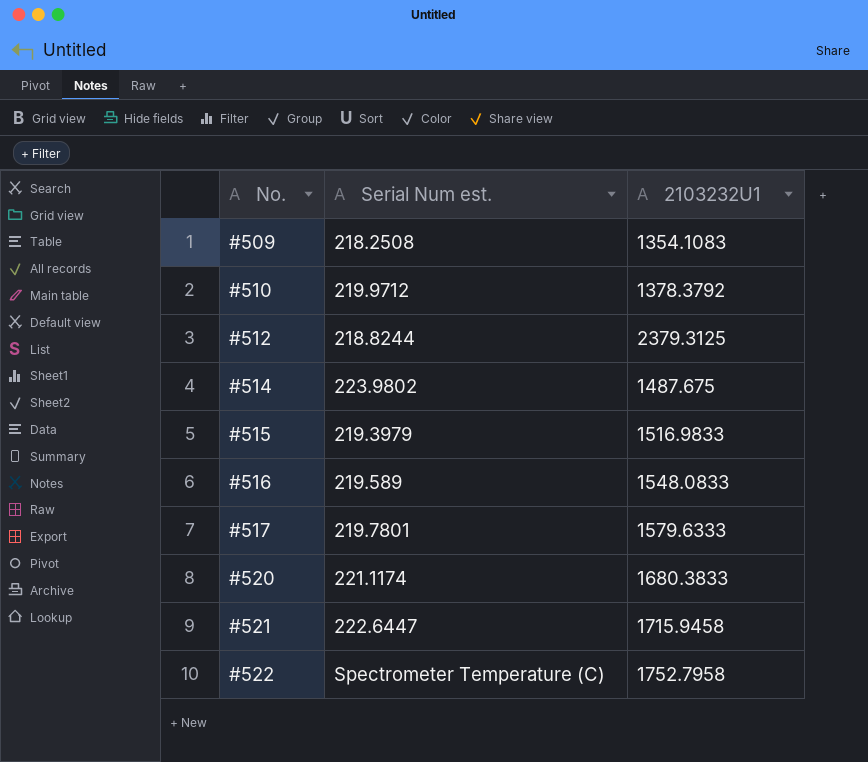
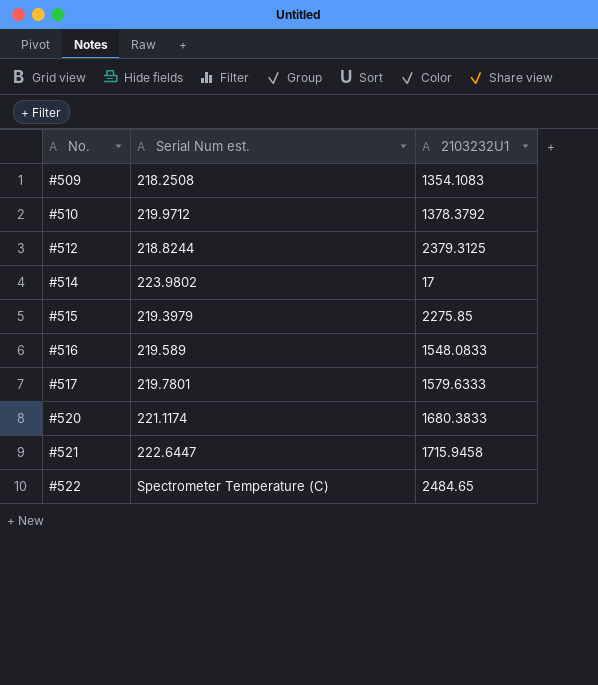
#514 | 2103232U1: 1487.675 -> 17
#515 | 2103232U1: 1516.9833 -> 2275.85
#522 | 2103232U1: 1752.7958 -> 2484.65

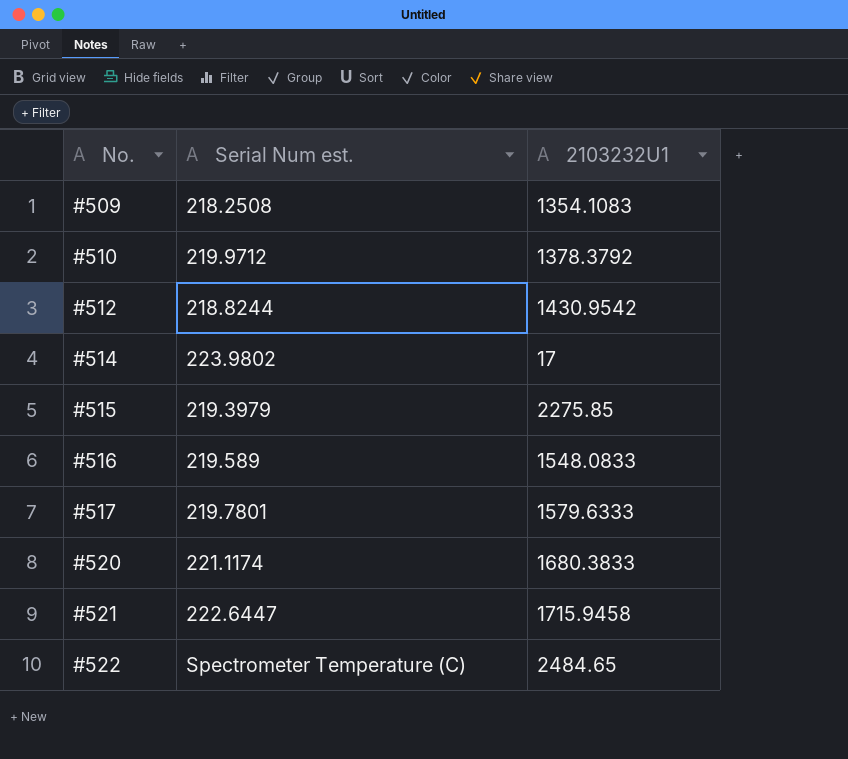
#512 | 2103232U1: 2379.3125 -> 1430.9542

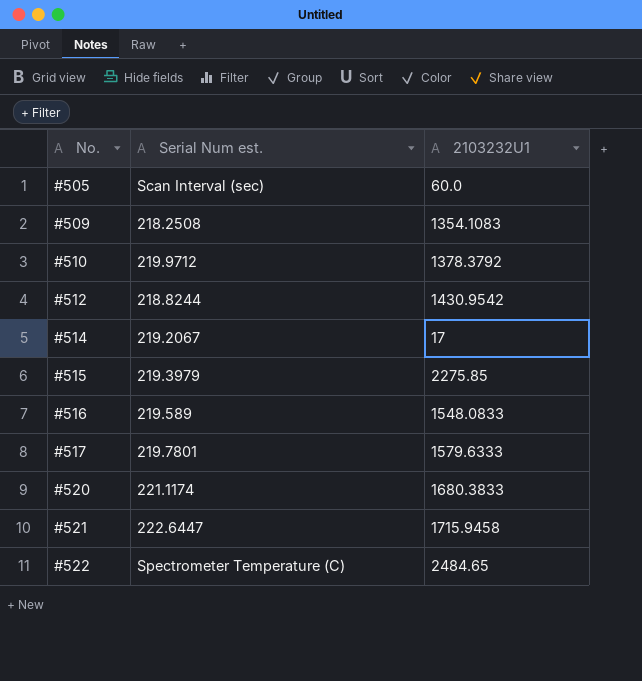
row #505: none -> Scan Interval (sec) | 60.0
#514 | Serial Num est.: 223.9802 -> 219.2067

